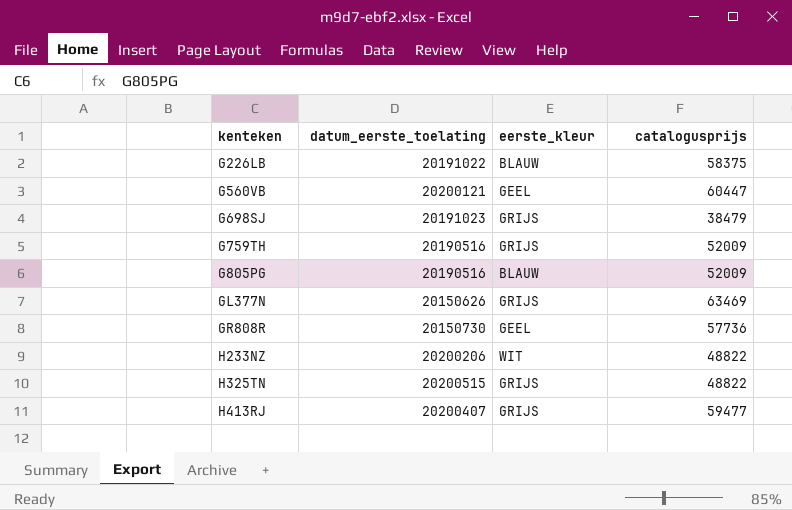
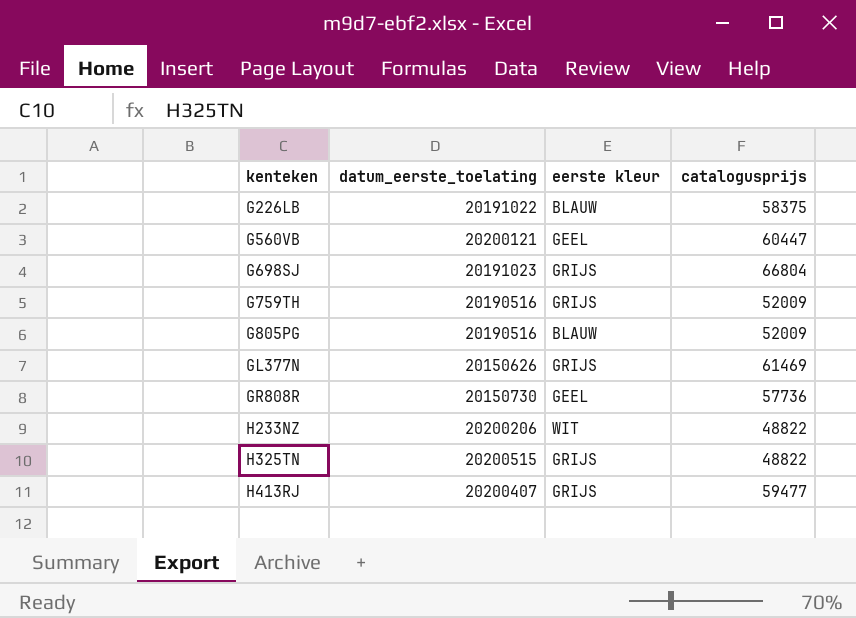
column name: eerste_kleur -> eerste kleur
G698SJ | catalogusprijs: 38479 -> 66804
GL377N | catalogusprijs: 63469 -> 61469

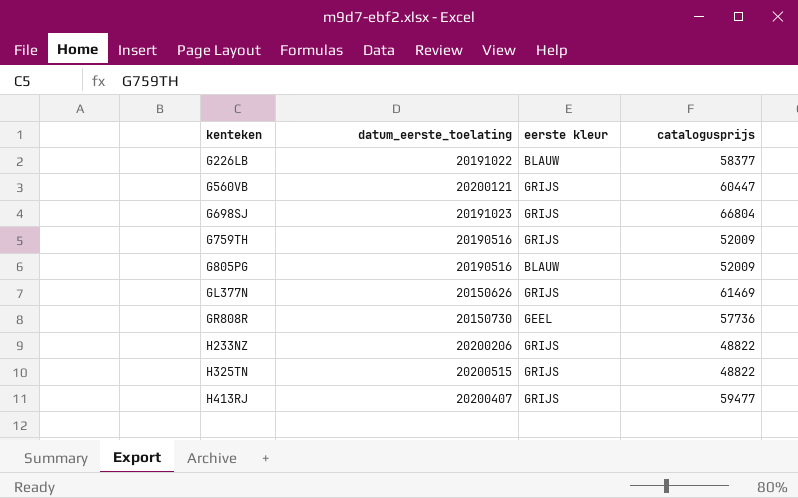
G226LB | catalogusprijs: 58375 -> 58377
G560VB | eerste kleur: GEEL -> GRIJS
H233NZ | eerste kleur: WIT -> GRIJS

